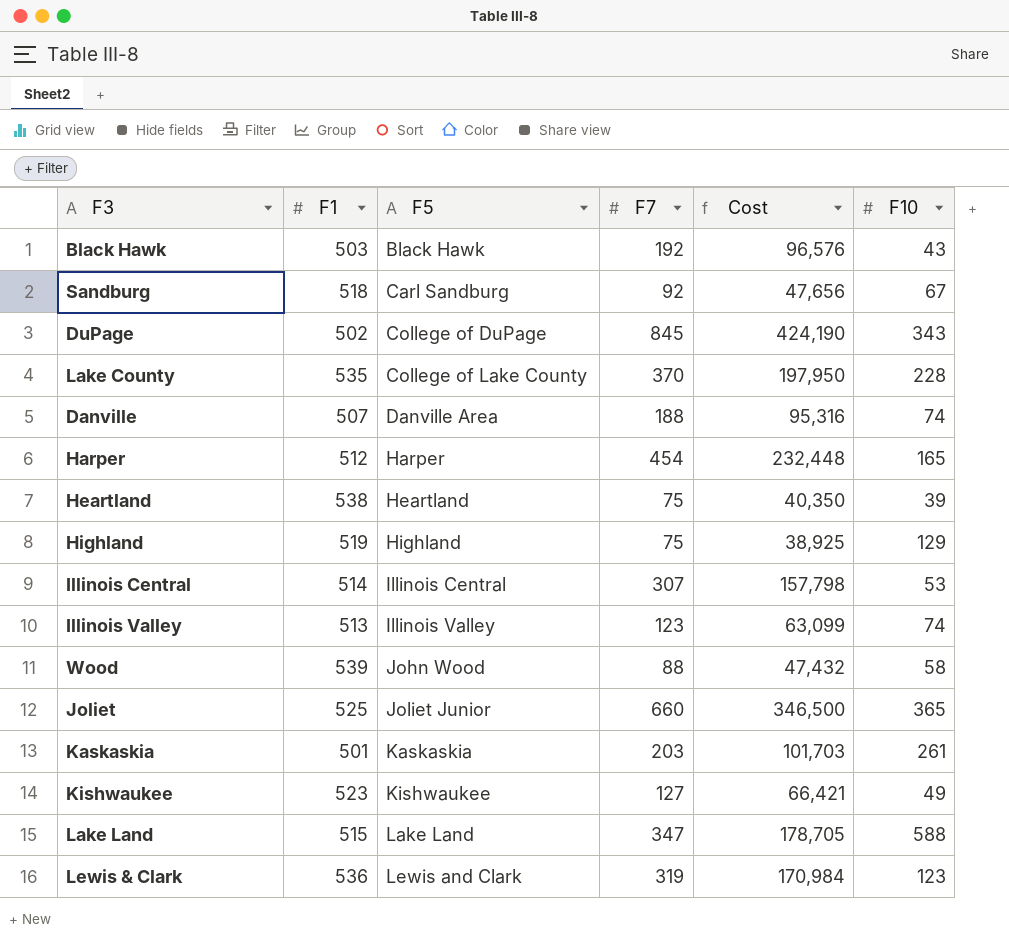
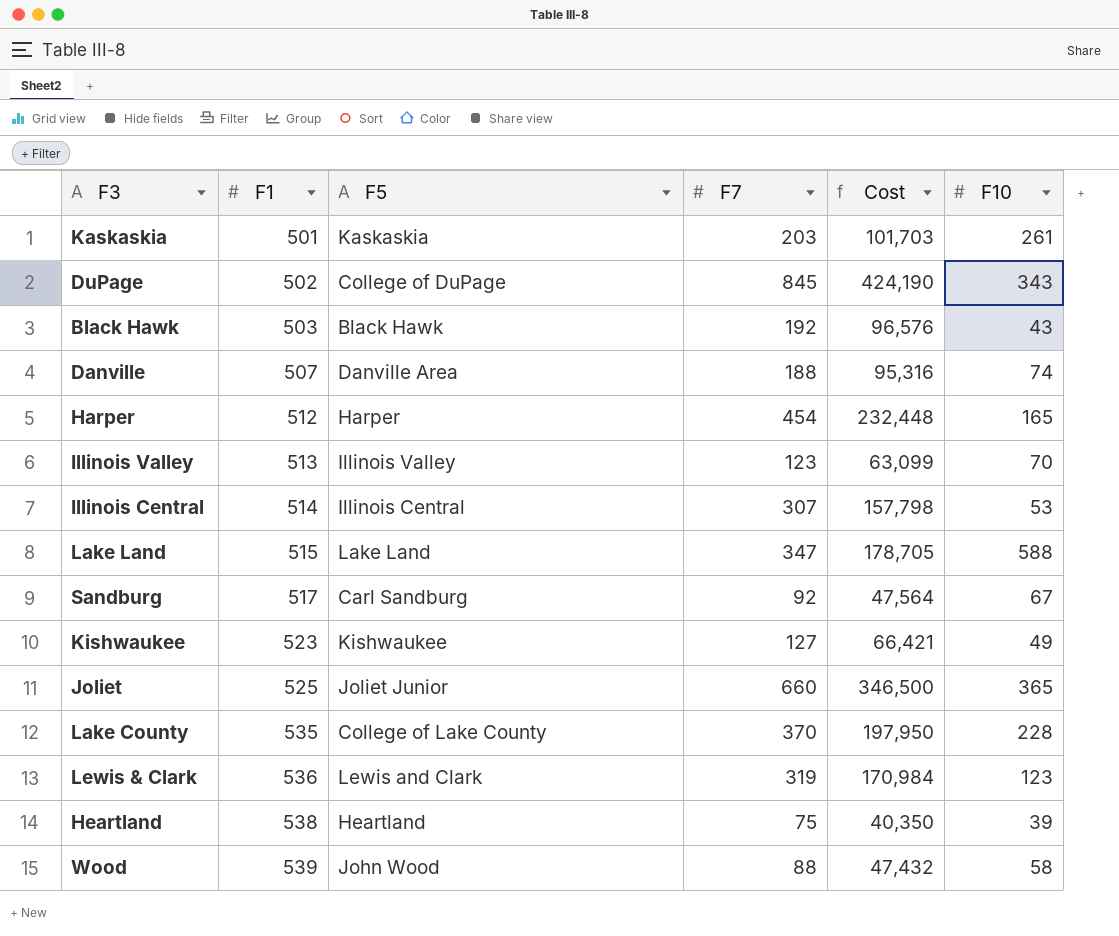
row order: F5 ascending -> F1 ascending
row Highland: 519 | Highland | 75 | 38,925 | 129 -> none
Illinois Valley | F10: 74 -> 70
Sandburg | F1: 518 -> 517
Sandburg | Cost: 47,656 -> 47,564

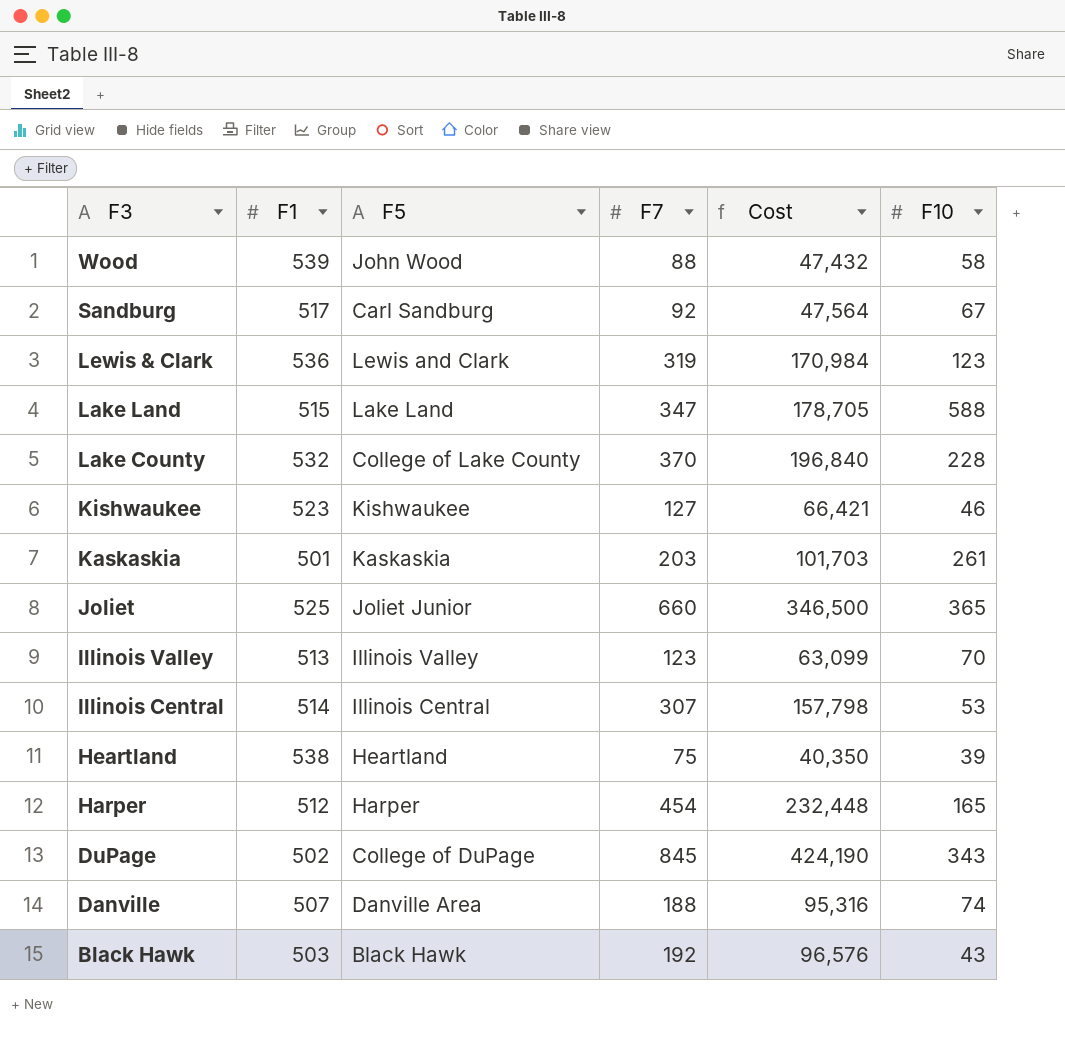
row order: F1 ascending -> F3 descending
Lake County | F1: 535 -> 532
Lake County | Cost: 197,950 -> 196,840
Kishwaukee | F10: 49 -> 46

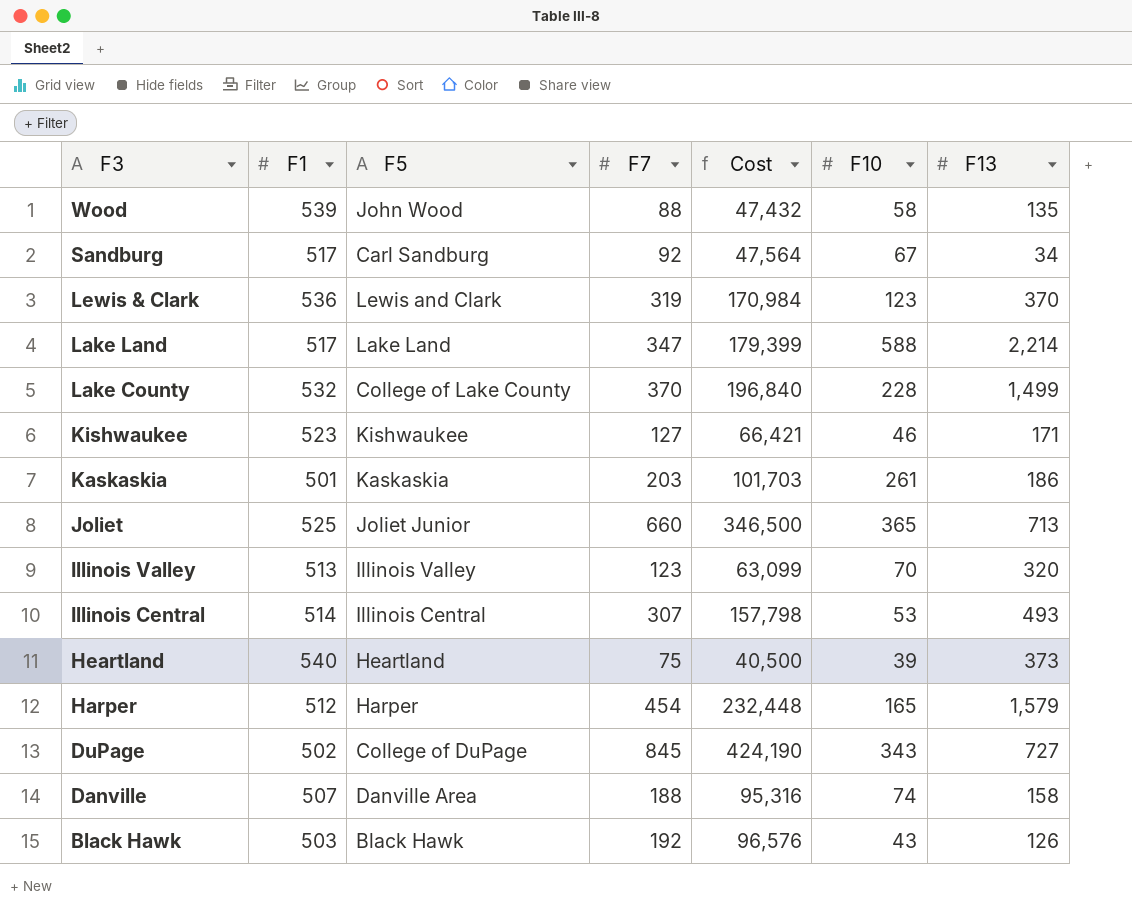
column F13 | position: none -> 7
Lake Land | F1: 515 -> 517
Lake Land | Cost: 178,705 -> 179,399
Heartland | F1: 538 -> 540
Heartland | Cost: 40,350 -> 40,500

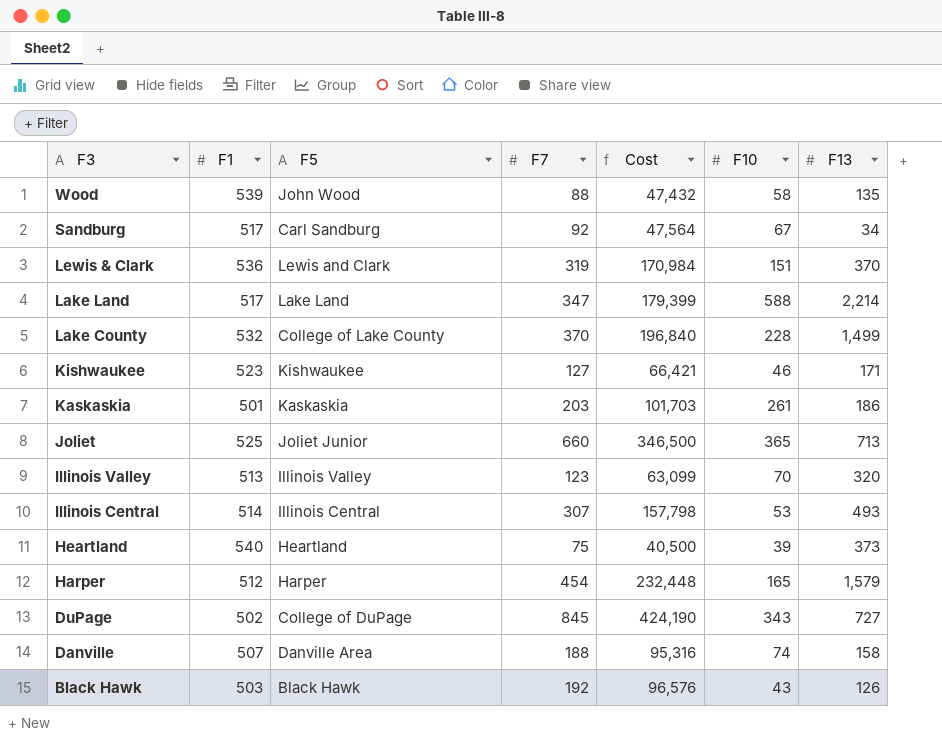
Lewis & Clark | F10: 123 -> 151

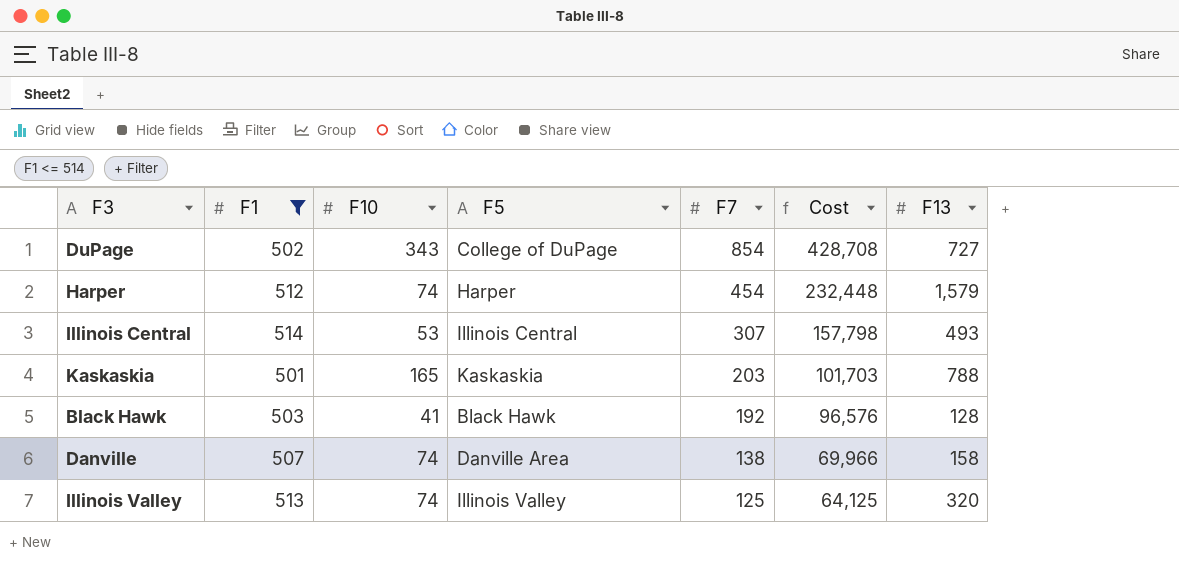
filter: none -> F1 <= 514
row order: F3 descending -> F7 descending
column F10 | position: 6 -> 3
DuPage | F7: 845 -> 854
DuPage | Cost: 424,190 -> 428,708
Harper | F10: 165 -> 74
Kaskaskia | F10: 261 -> 165
Kaskaskia | F13: 186 -> 788
Black Hawk | F10: 43 -> 41
Black Hawk | F13: 126 -> 128
Danville | F7: 188 -> 138
Danville | Cost: 95,316 -> 69,966
Illinois Valley | F10: 70 -> 74
Illinois Valley | F7: 123 -> 125
Illinois Valley | Cost: 63,099 -> 64,125

